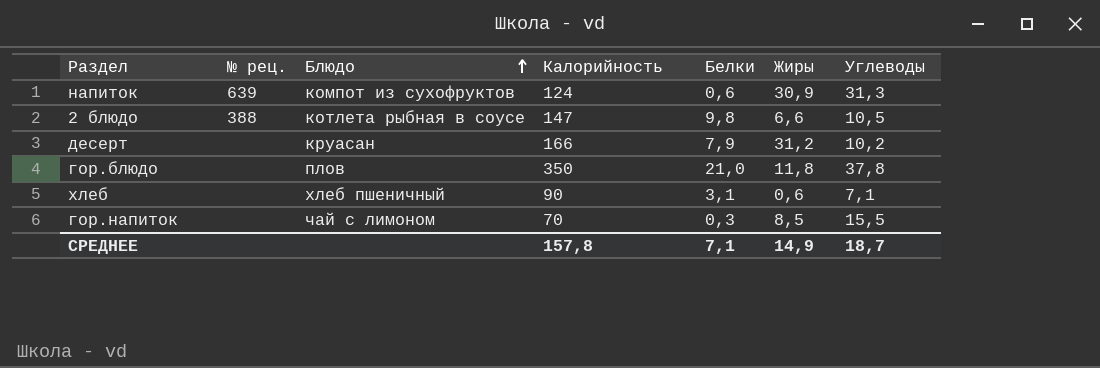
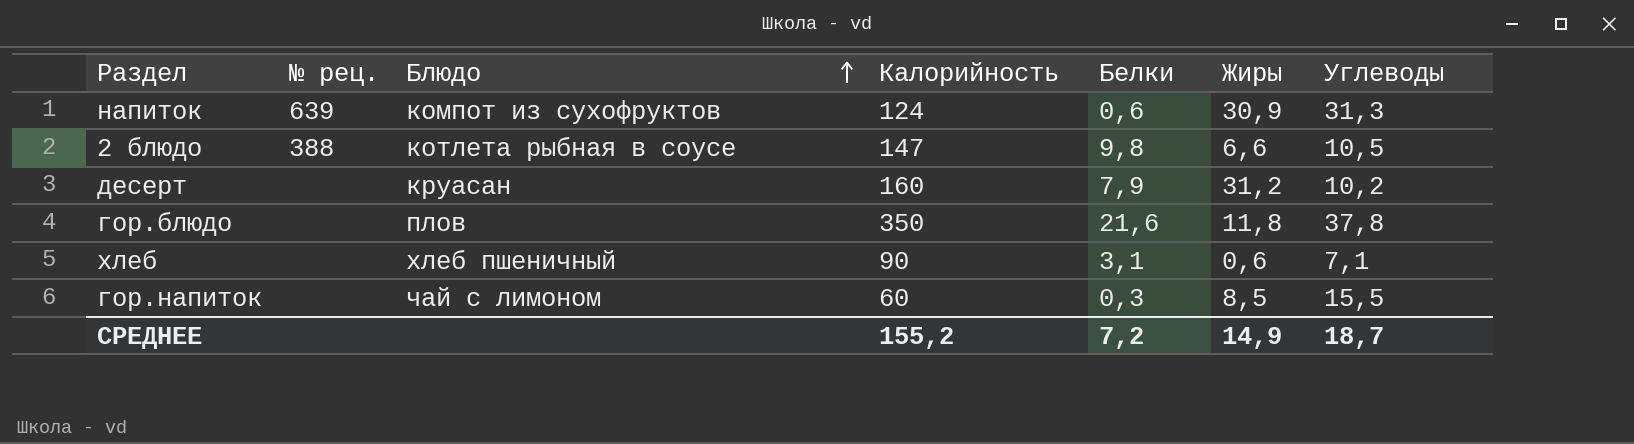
десерт | Калорийность: 166 -> 160
гор.блюдо | Белки: 21,0 -> 21,6
гор.напиток | Калорийность: 70 -> 60
СРЕДНЕЕ | Калорийность: 157,8 -> 155,2
СРЕДНЕЕ | Белки: 7,1 -> 7,2

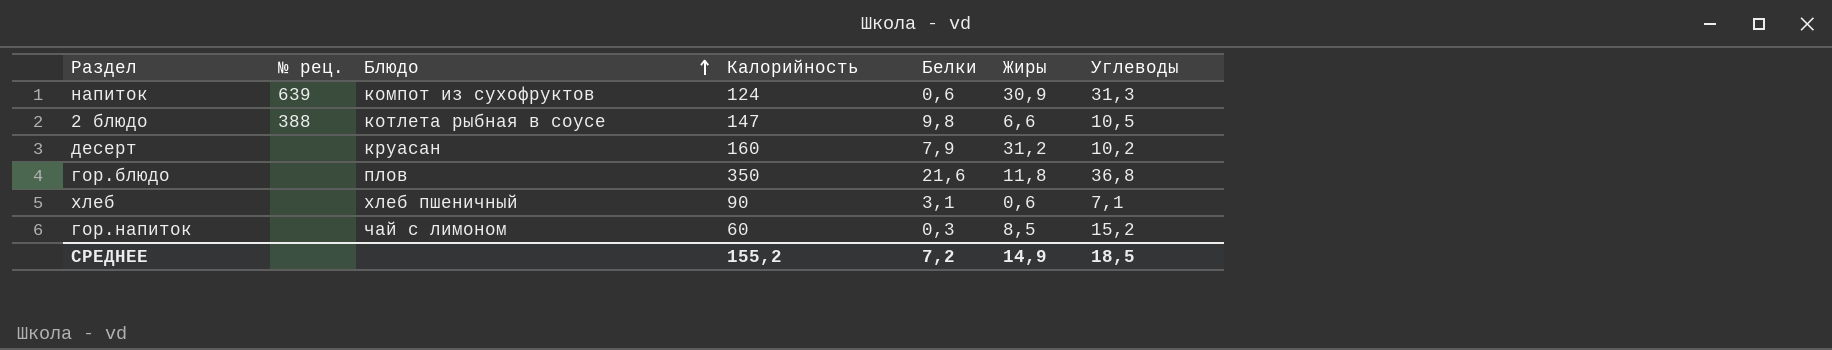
гор.блюдо | Углеводы: 37,8 -> 36,8
гор.напиток | Углеводы: 15,5 -> 15,2
СРЕДНЕЕ | Углеводы: 18,7 -> 18,5

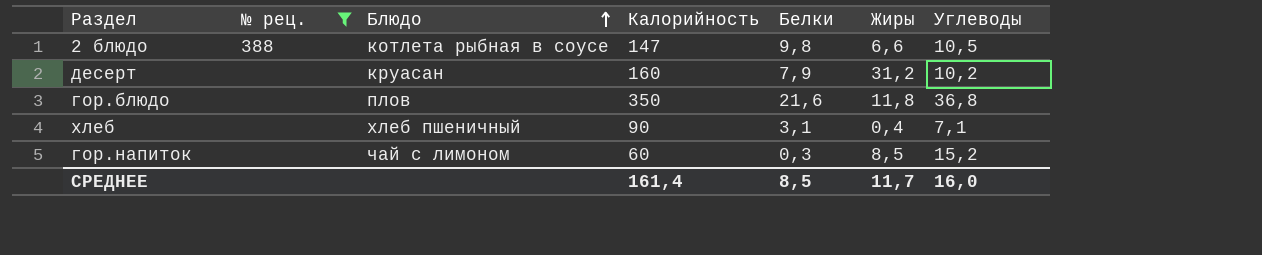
filter: none -> № рец. != 639
хлеб | Жиры: 0,6 -> 0,4
СРЕДНЕЕ | Калорийность: 155,2 -> 161,4
СРЕДНЕЕ | Белки: 7,2 -> 8,5
СРЕДНЕЕ | Жиры: 14,9 -> 11,7
СРЕДНЕЕ | Углеводы: 18,5 -> 16,0

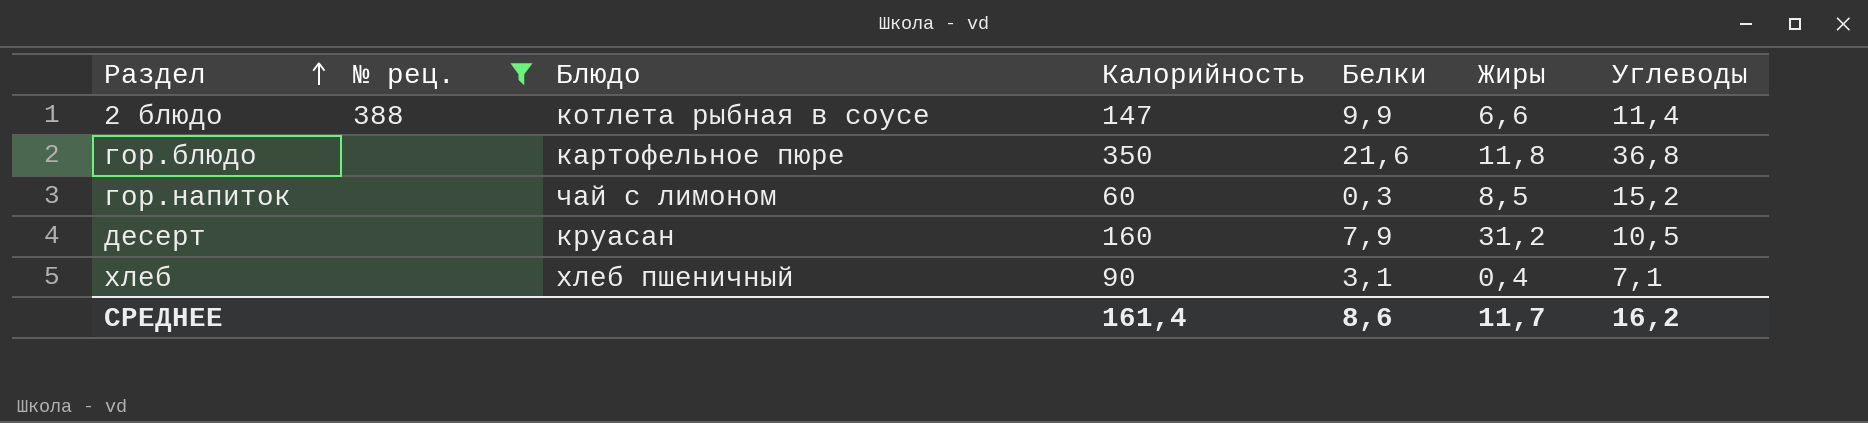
row order: Блюдо ascending -> Раздел ascending
2 блюдо | Белки: 9,8 -> 9,9
2 блюдо | Углеводы: 10,5 -> 11,4
гор.блюдо | Блюдо: плов -> картофельное пюре
десерт | Углеводы: 10,2 -> 10,5
СРЕДНЕЕ | Белки: 8,5 -> 8,6
СРЕДНЕЕ | Углеводы: 16,0 -> 16,2

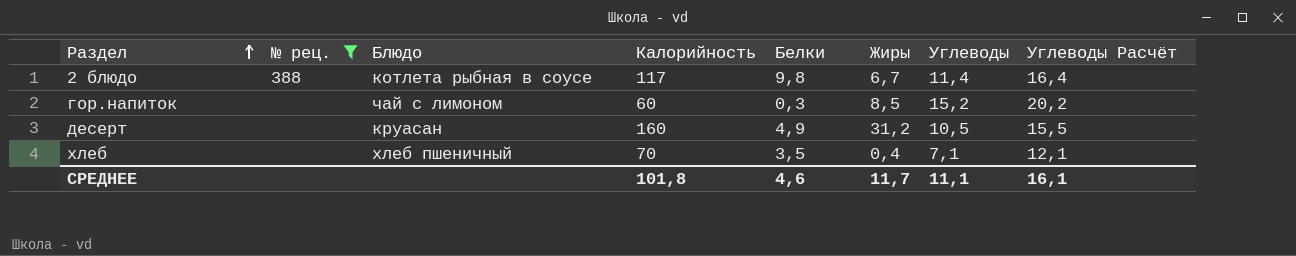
column Углеводы Расчёт | formula: none -> [Углеводы] + 5
row гор.блюдо: none | картофельное пюре | 350 | 21,6 | 11,8 | 36,8 -> none
2 блюдо | Калорийность: 147 -> 117
2 блюдо | Белки: 9,9 -> 9,8
2 блюдо | Жиры: 6,6 -> 6,7
десерт | Белки: 7,9 -> 4,9
хлеб | Калорийность: 90 -> 70
хлеб | Белки: 3,1 -> 3,5
СРЕДНЕЕ | Калорийность: 161,4 -> 101,8
СРЕДНЕЕ | Белки: 8,6 -> 4,6
СРЕДНЕЕ | Углеводы: 16,2 -> 11,1

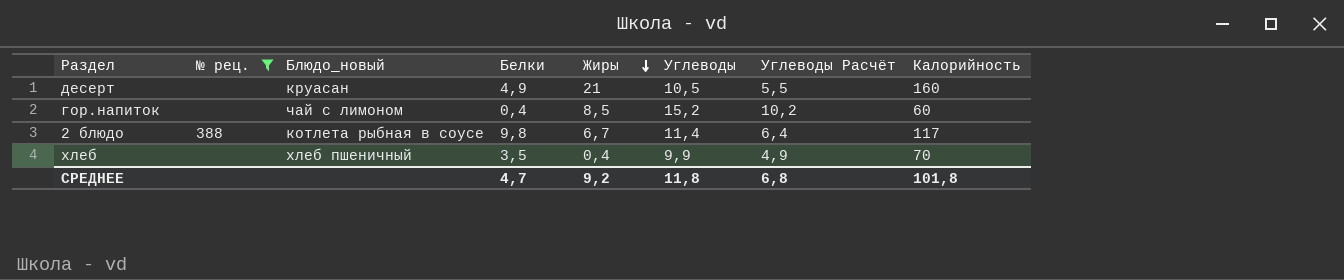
row order: Раздел ascending -> Жиры descending
column name: Блюдо -> Блюдо_новый
column Углеводы Расчёт | formula: [Углеводы] + 5 -> [Углеводы] - 5
column Калорийность | position: 4 -> 8
десерт | Жиры: 31,2 -> 21
гор.напиток | Белки: 0,3 -> 0,4
хлеб | Углеводы: 7,1 -> 9,9
СРЕДНЕЕ | Белки: 4,6 -> 4,7
СРЕДНЕЕ | Жиры: 11,7 -> 9,2
СРЕДНЕЕ | Углеводы: 11,1 -> 11,8
СРЕДНЕЕ | Углеводы Расчёт: 16,1 -> 6,8

